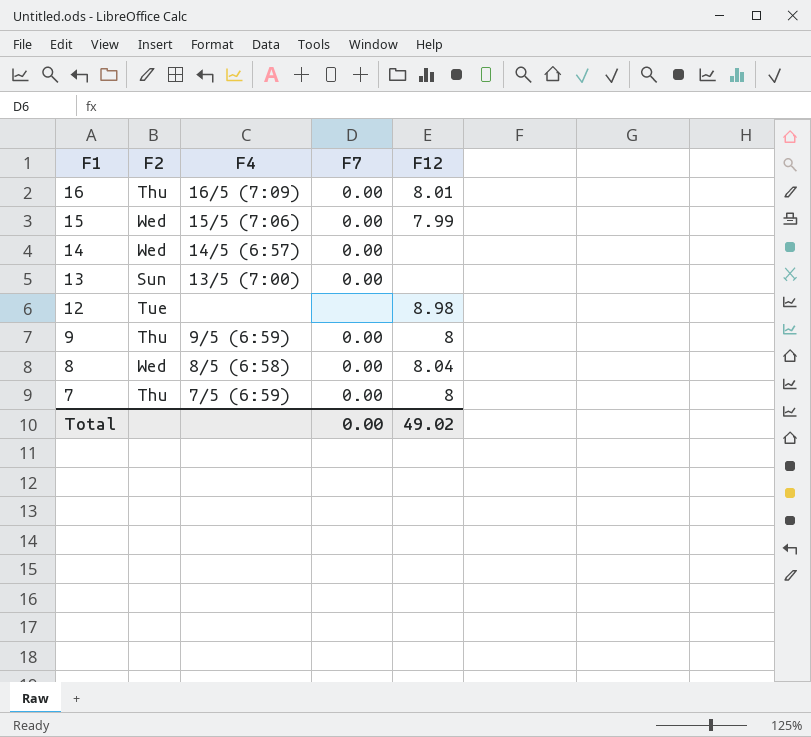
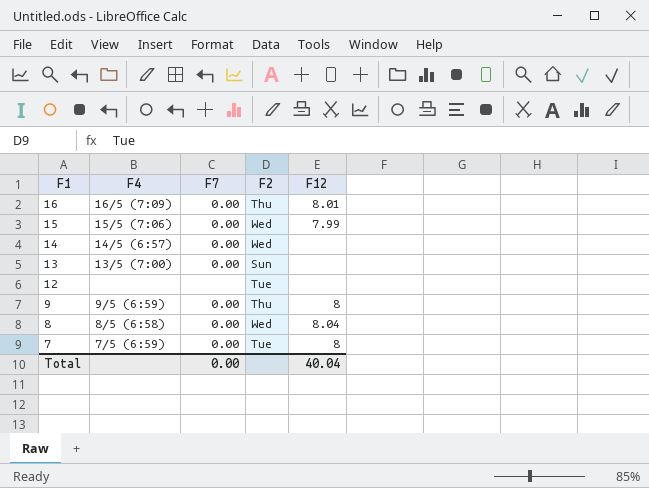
column F2 | position: 2 -> 4
12 | F12: 8.98 -> none
7 | F2: Thu -> Tue
Total | F12: 49.02 -> 40.04

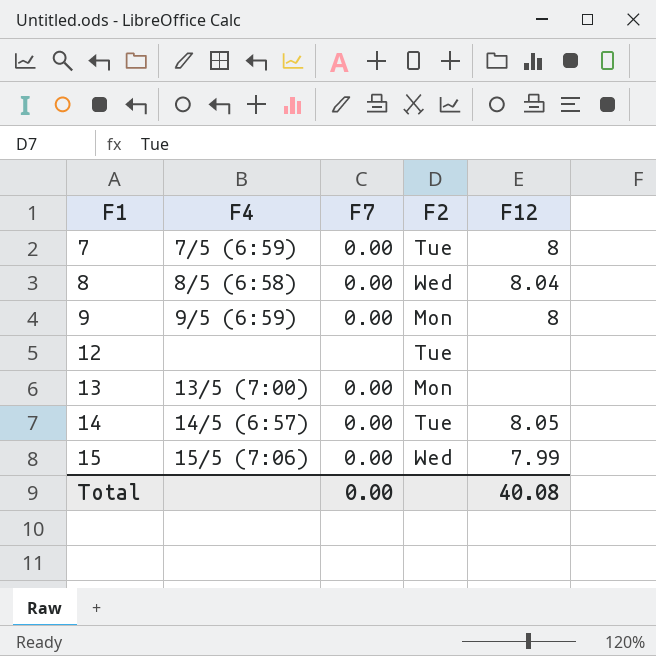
row order: F1 descending -> F1 ascending
row 16: 16/5 (7:09) | 0.00 | Thu | 8.01 -> none
9 | F2: Thu -> Mon
13 | F2: Sun -> Mon
14 | F2: Wed -> Tue
14 | F12: none -> 8.05
Total | F12: 40.04 -> 40.08

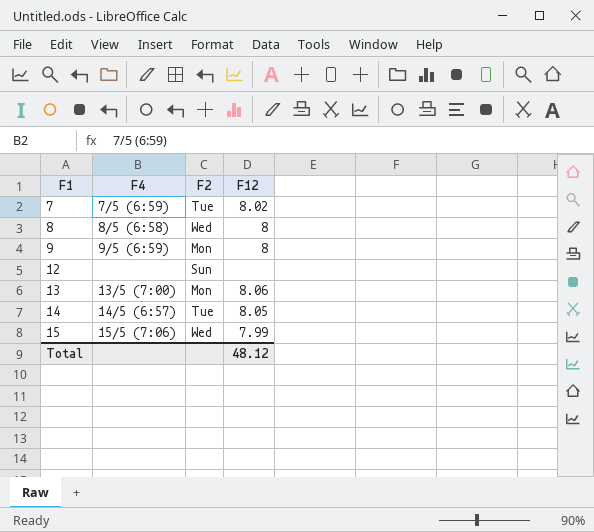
column F7 | position: 3 -> none
7 | F12: 8 -> 8.02
8 | F12: 8.04 -> 8
12 | F2: Tue -> Sun
13 | F12: none -> 8.06
Total | F12: 40.08 -> 48.12

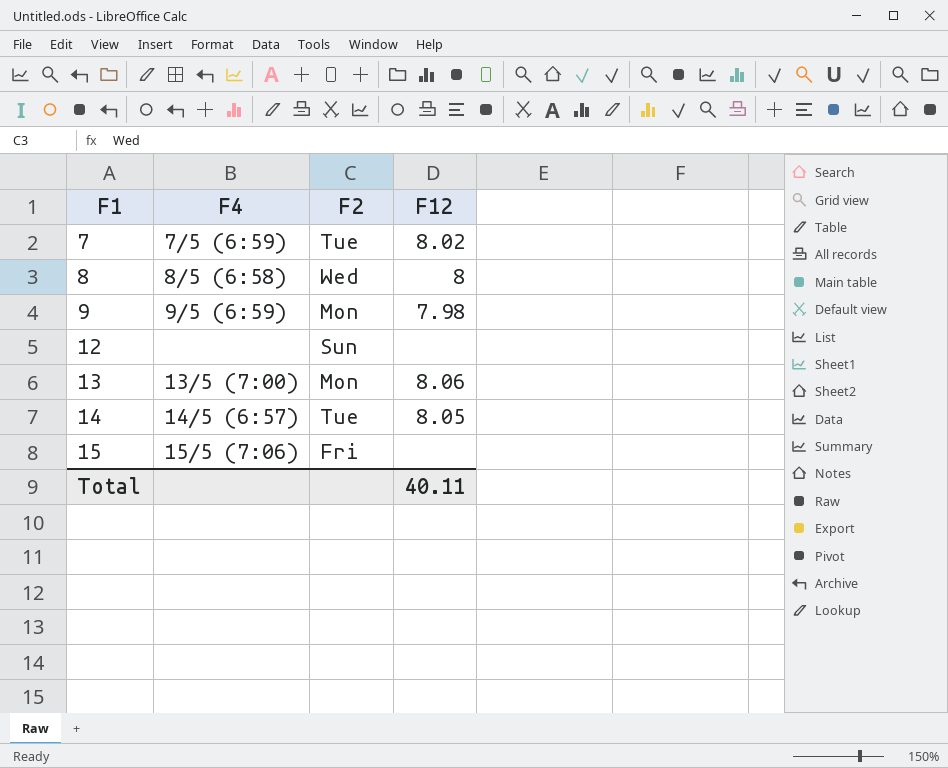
9 | F12: 8 -> 7.98
15 | F2: Wed -> Fri
15 | F12: 7.99 -> none
Total | F12: 48.12 -> 40.11

